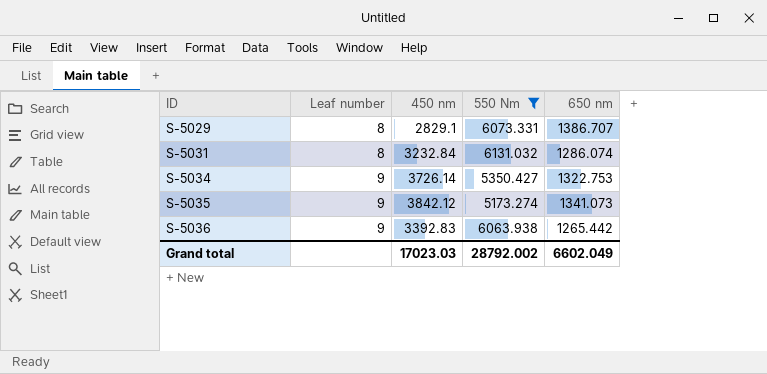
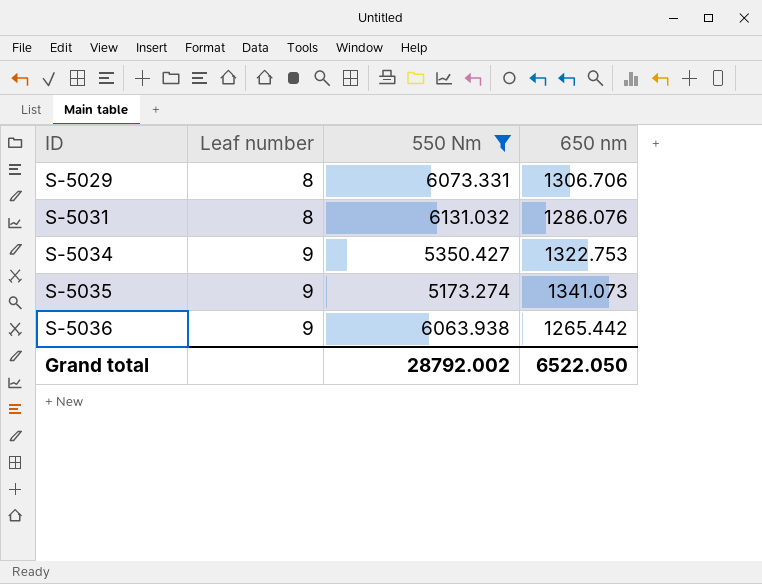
column 450 nm | position: 3 -> none
S-5029 | 650 nm: 1386.707 -> 1306.706
S-5031 | 650 nm: 1286.074 -> 1286.076
Grand total | 650 nm: 6602.049 -> 6522.050

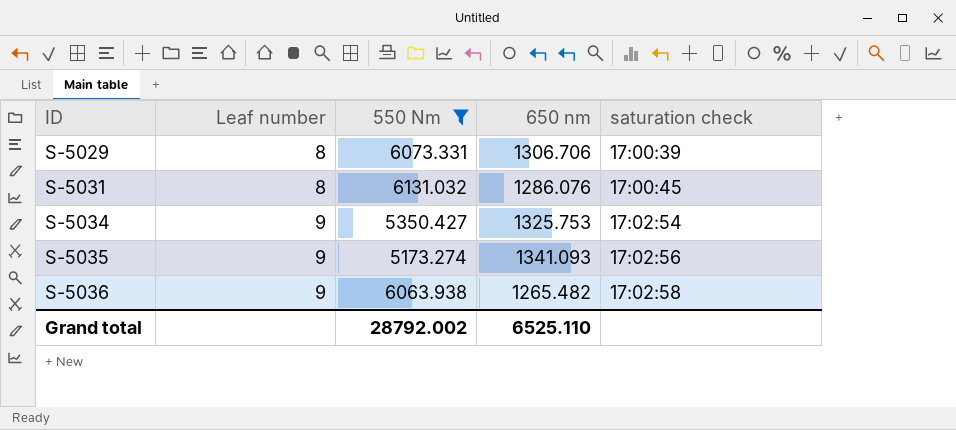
column saturation check | position: none -> 5
S-5034 | 650 nm: 1322.753 -> 1325.753
S-5035 | 650 nm: 1341.073 -> 1341.093
S-5036 | 650 nm: 1265.442 -> 1265.482
Grand total | 650 nm: 6522.050 -> 6525.110

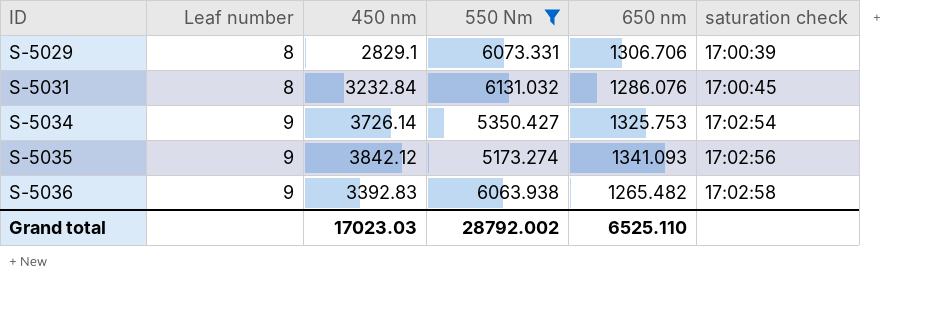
column 450 nm | position: none -> 3

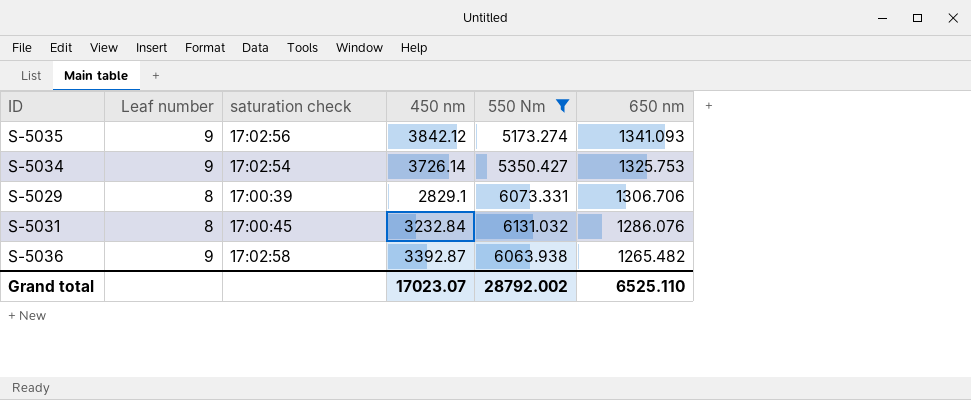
row order: ID ascending -> 650 nm descending
column saturation check | position: 6 -> 3
S-5036 | 450 nm: 3392.83 -> 3392.87
Grand total | 450 nm: 17023.03 -> 17023.07

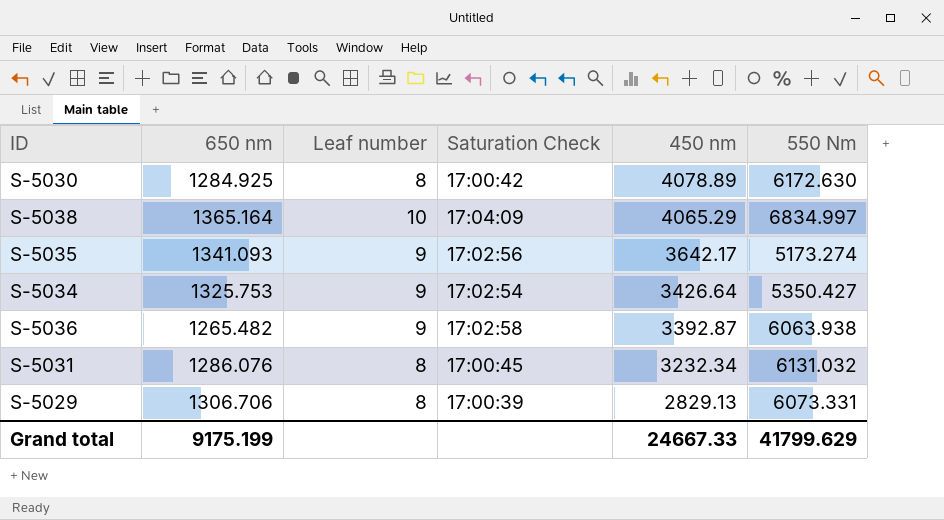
filter: 550 Nm <= 6131.032 -> none
row order: 650 nm descending -> 450 nm descending
column 650 nm | position: 6 -> 2
column name: saturation check -> Saturation Check
S-5035 | 450 nm: 3842.12 -> 3642.17
S-5034 | 450 nm: 3726.14 -> 3426.64
S-5031 | 450 nm: 3232.84 -> 3232.34
S-5029 | 450 nm: 2829.1 -> 2829.13
Grand total | 650 nm: 6525.110 -> 9175.199
Grand total | 450 nm: 17023.07 -> 24667.33
Grand total | 550 Nm: 28792.002 -> 41799.629

